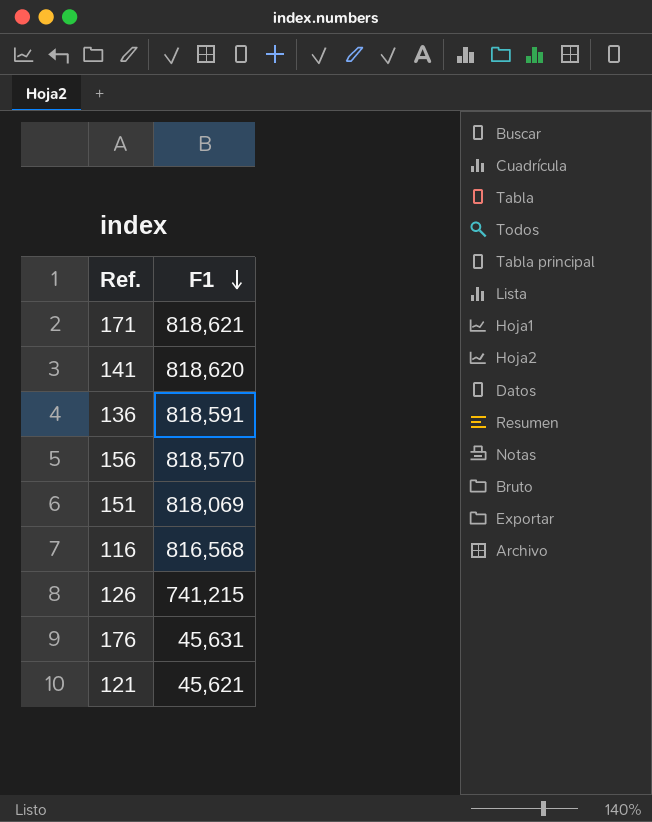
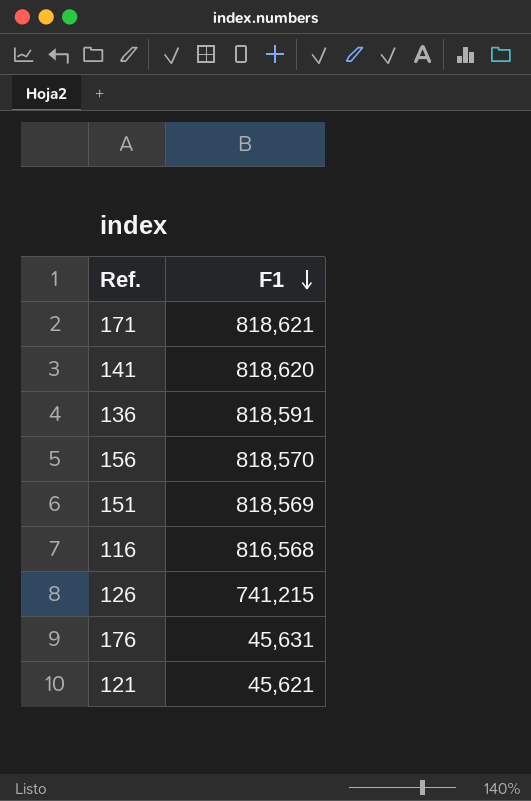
151 | F1: 818,069 -> 818,569

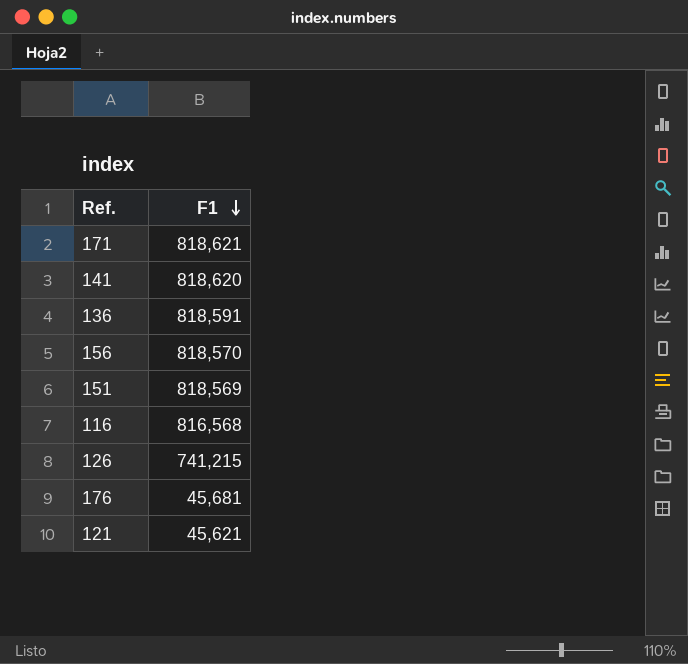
176 | F1: 45,631 -> 45,681

